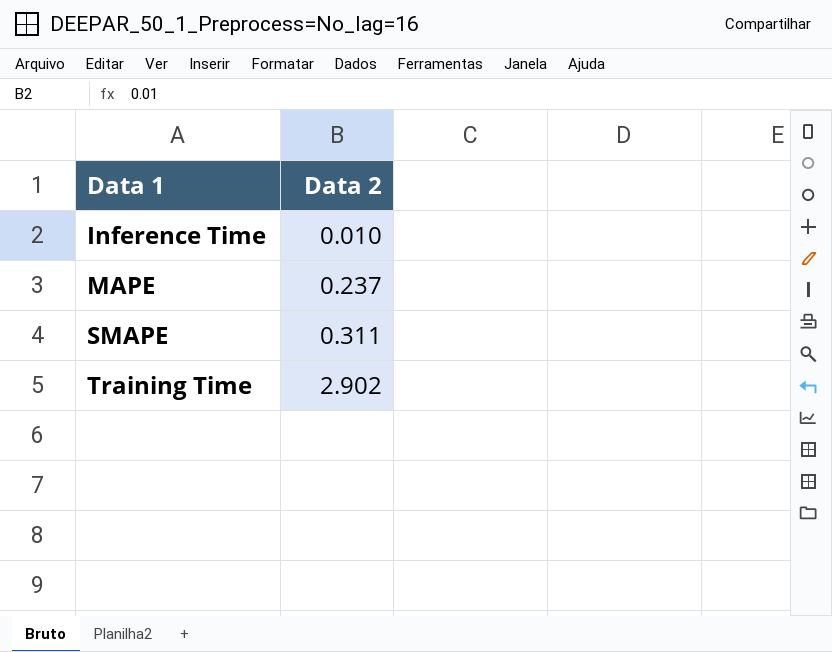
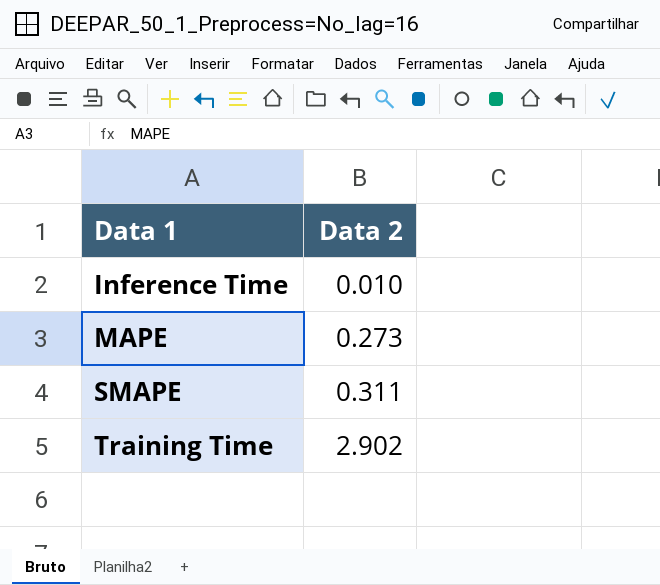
MAPE | Data 2: 0.237 -> 0.273

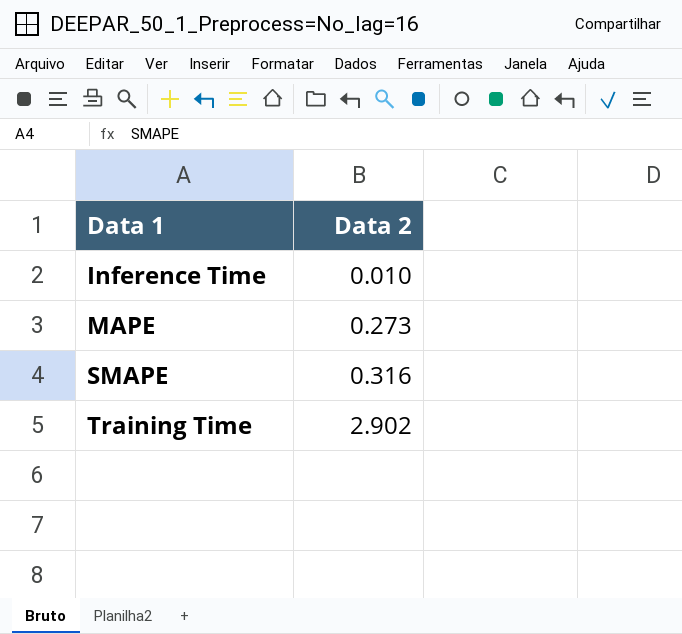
SMAPE | Data 2: 0.311 -> 0.316

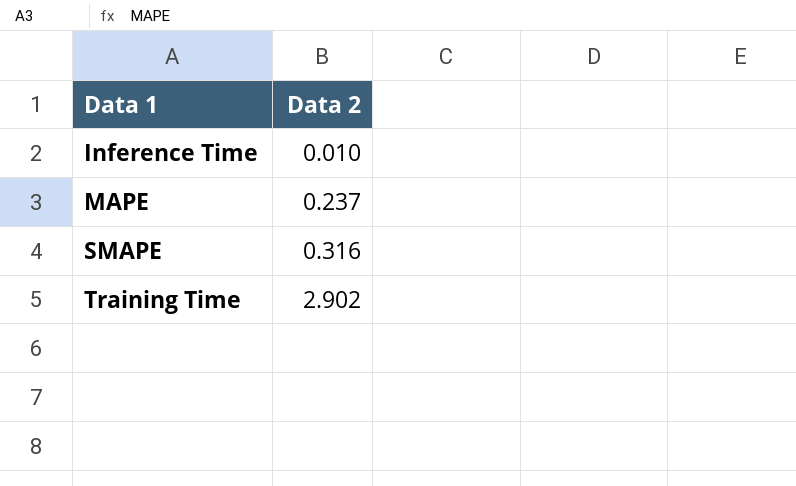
MAPE | Data 2: 0.273 -> 0.237

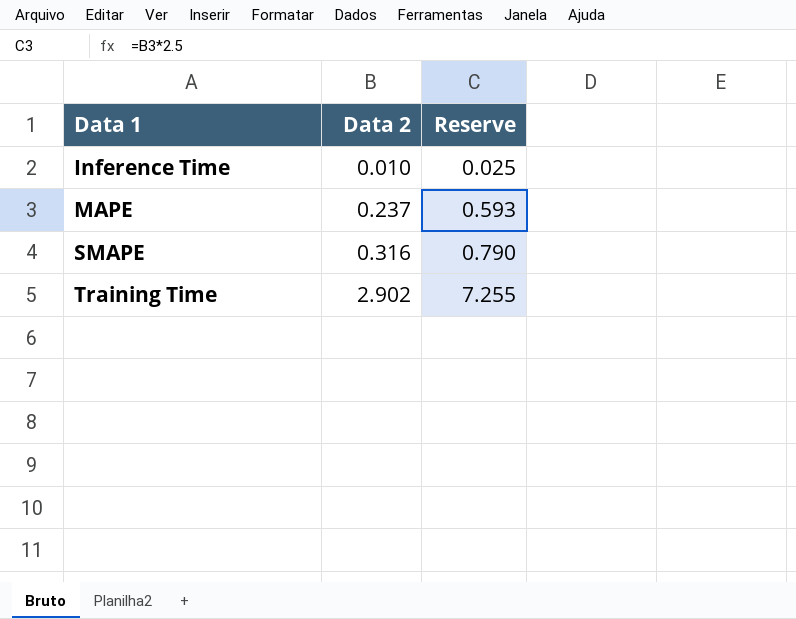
column Reserve | formula: none -> [Data 2] * 2.5

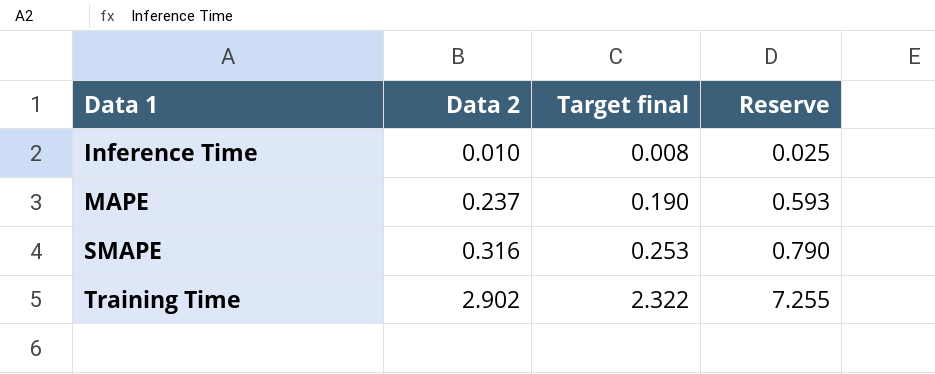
column Target final | formula: none -> [Data 2] * 0.8

